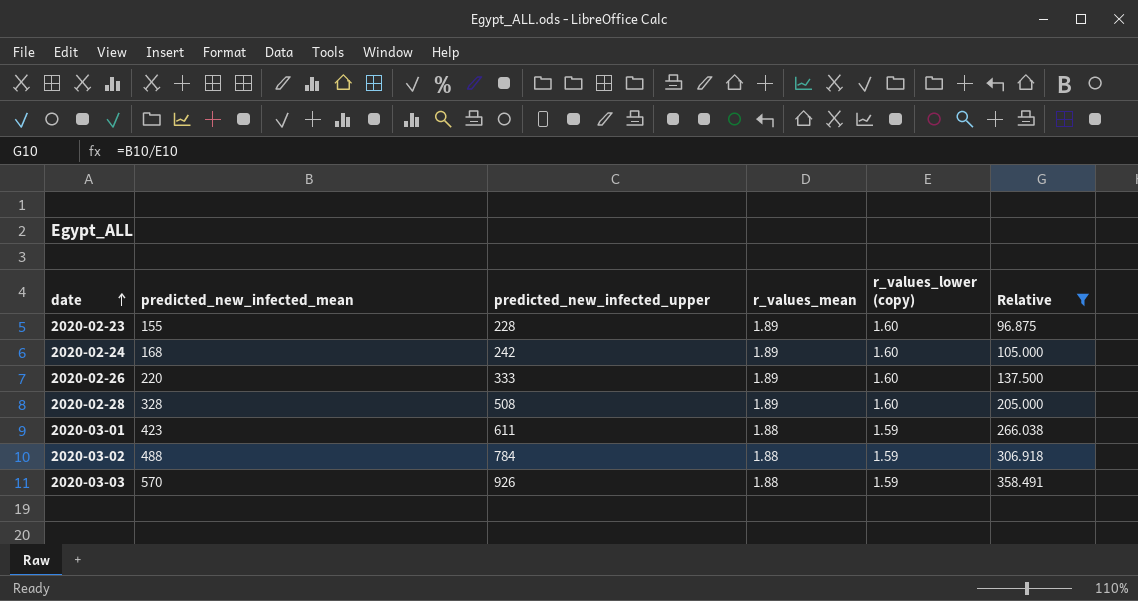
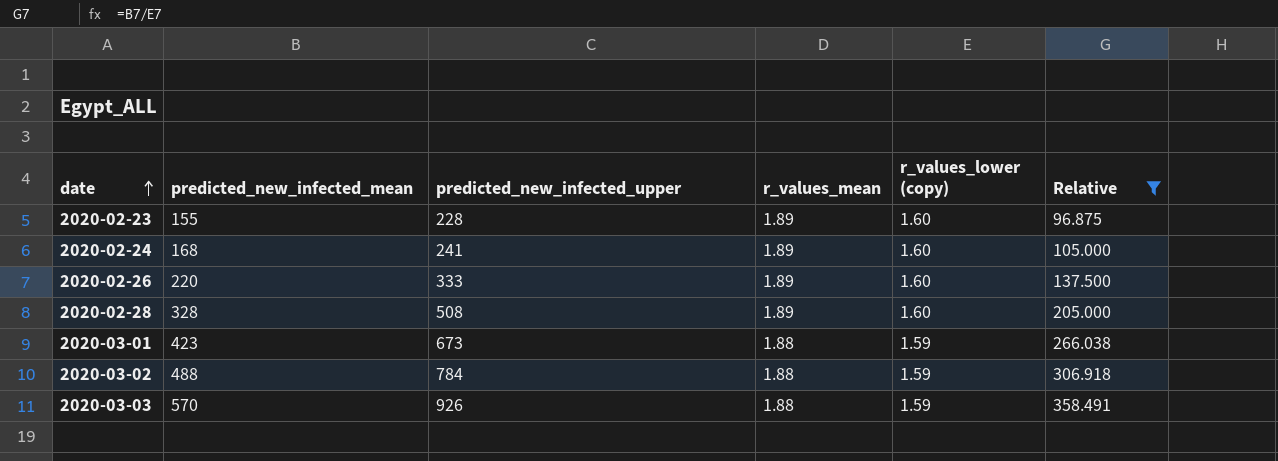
2020-02-24 | predicted_new_infected_upper: 242 -> 241
2020-03-01 | predicted_new_infected_upper: 611 -> 673

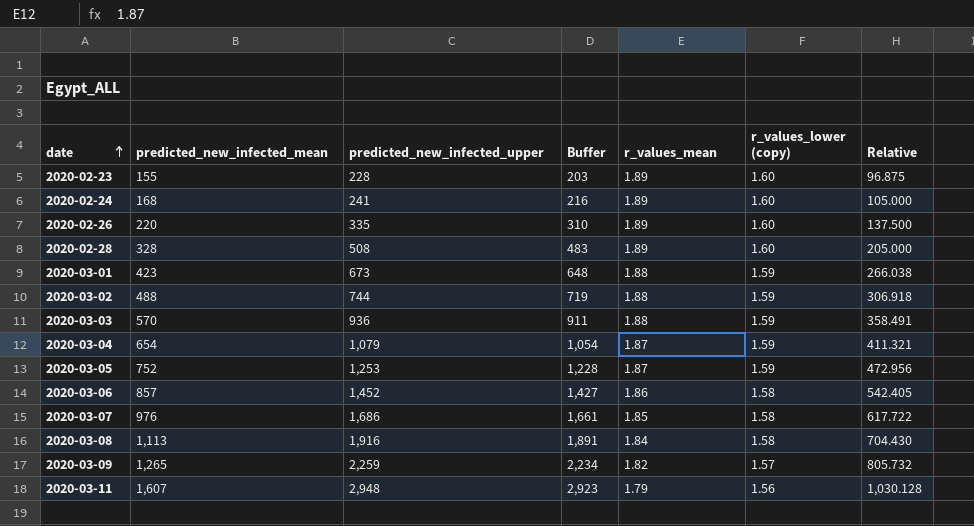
filter: Relative <= 358.491 -> none
column Buffer | formula: none -> [predicted_new_infected_upper] - 25
2020-02-26 | predicted_new_infected_upper: 333 -> 335
2020-03-02 | predicted_new_infected_upper: 784 -> 744
2020-03-03 | predicted_new_infected_upper: 926 -> 936

